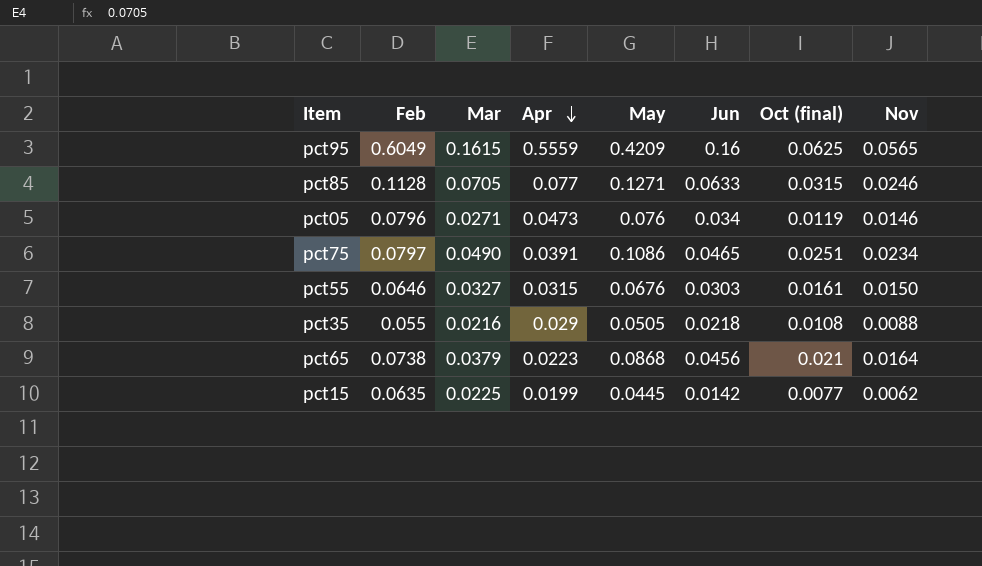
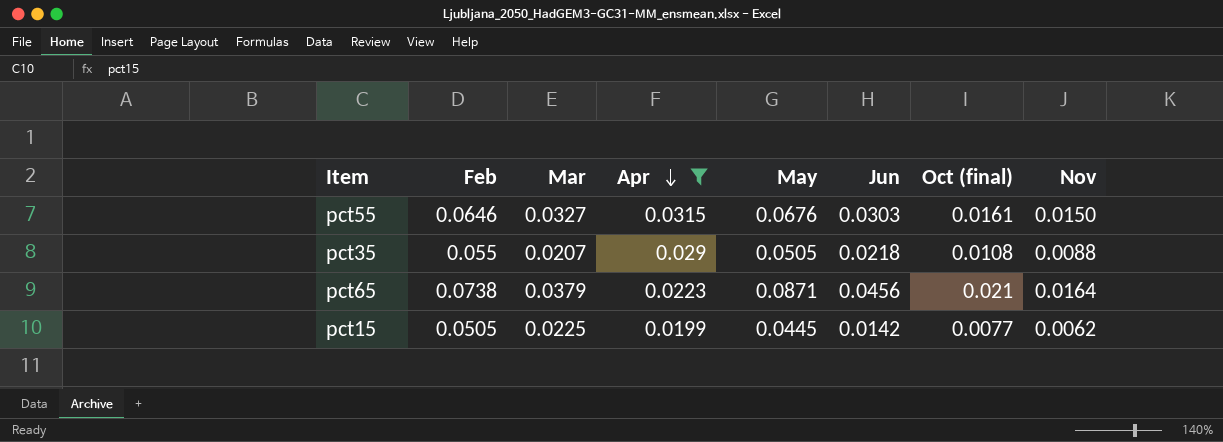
filter: none -> Apr <= 0.0315
pct35 | Mar: 0.0216 -> 0.0207
pct65 | May: 0.0868 -> 0.0871
pct15 | Feb: 0.0635 -> 0.0505

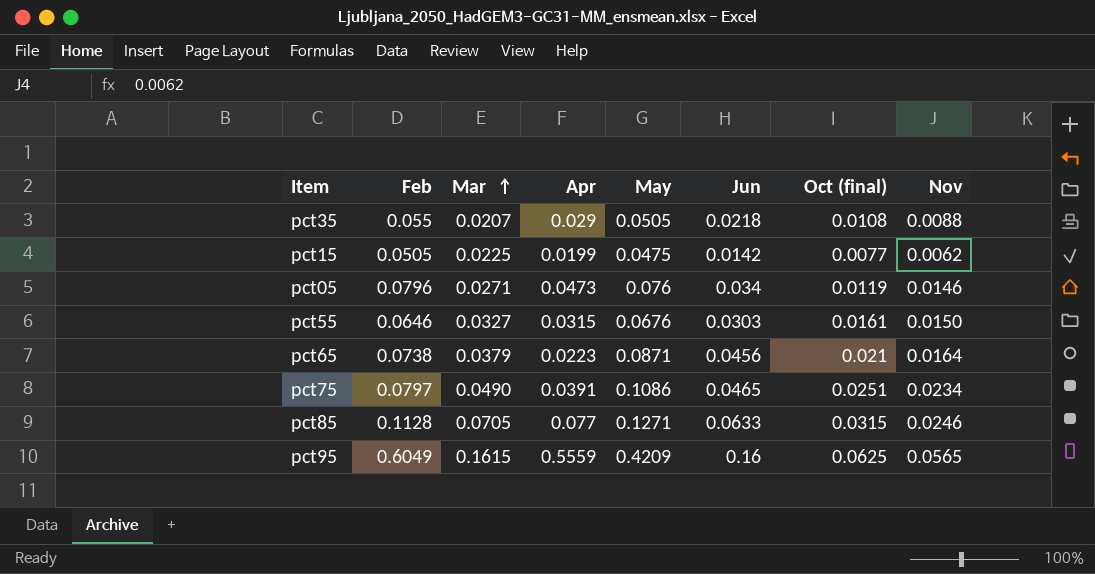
filter: Apr <= 0.0315 -> none
row order: Apr descending -> Mar ascending
pct15 | May: 0.0445 -> 0.0475

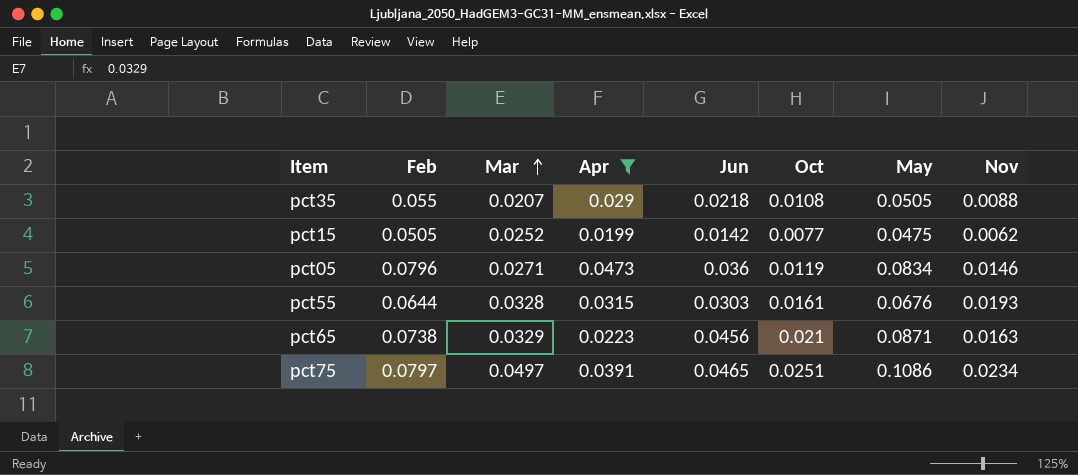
filter: none -> Apr <= 0.0473
column name: Oct (final) -> Oct
column May | position: 5 -> 7
pct15 | Mar: 0.0225 -> 0.0252
pct05 | Jun: 0.034 -> 0.036
pct05 | May: 0.076 -> 0.0834
pct55 | Feb: 0.0646 -> 0.0644
pct55 | Mar: 0.0327 -> 0.0328
pct55 | Nov: 0.0150 -> 0.0193
pct65 | Mar: 0.0379 -> 0.0329
pct65 | Nov: 0.0164 -> 0.0163
pct75 | Mar: 0.0490 -> 0.0497

